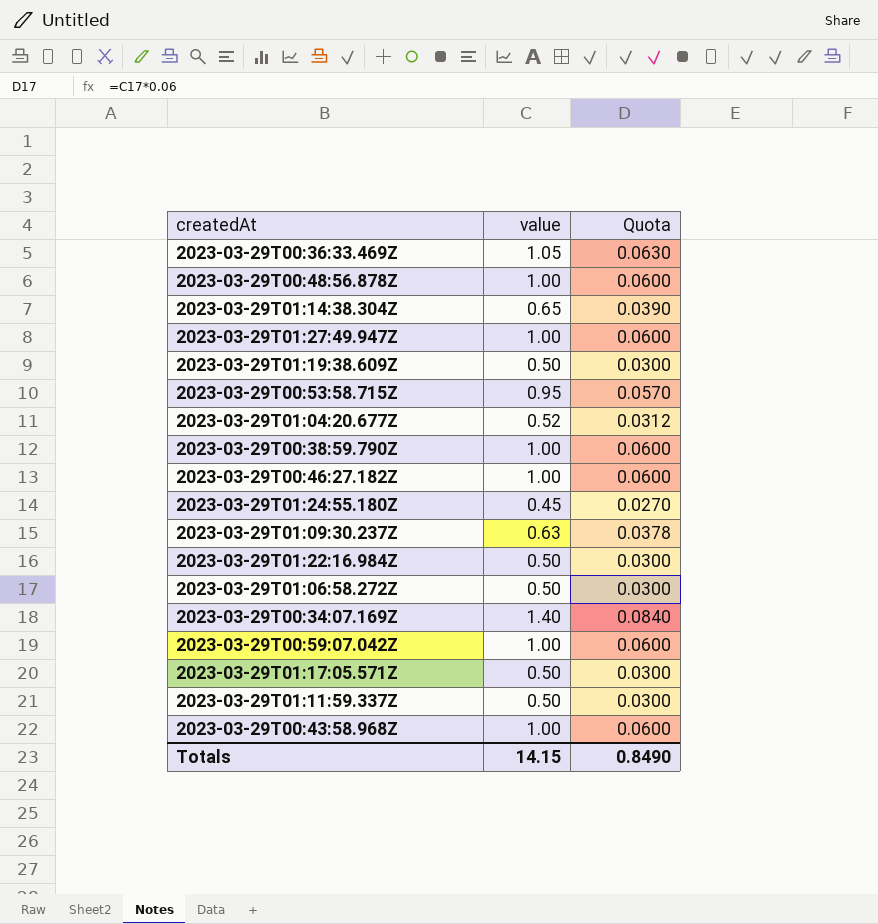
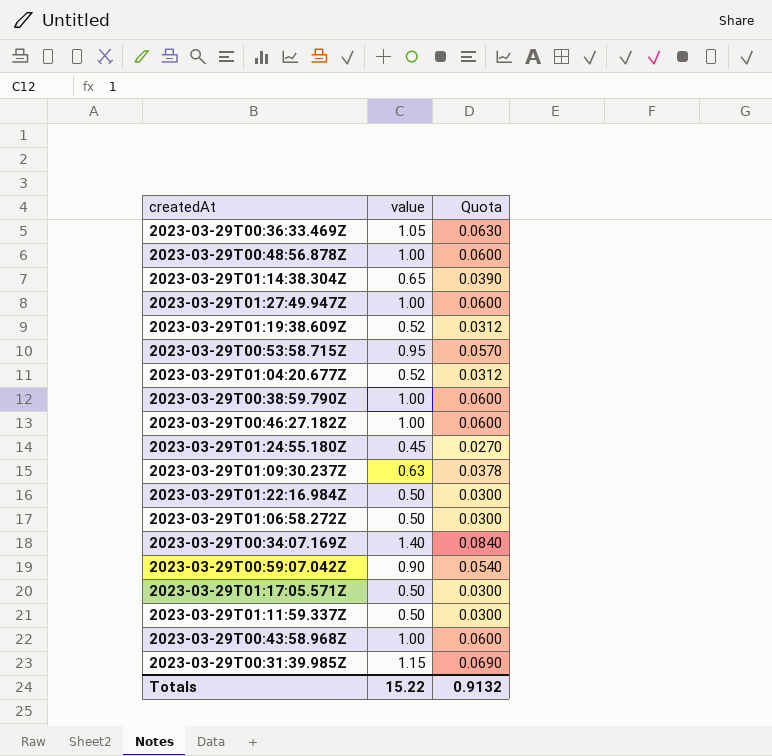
2023-03-29T01:19:38.609Z | value: 0.50 -> 0.52
2023-03-29T01:19:38.609Z | Quota: 0.0300 -> 0.0312
2023-03-29T00:59:07.042Z | value: 1.00 -> 0.90
2023-03-29T00:59:07.042Z | Quota: 0.0600 -> 0.0540
row 2023-03-29T00:31:39.985Z: none -> 1.15 | 0.0690
Totals | value: 14.15 -> 15.22
Totals | Quota: 0.8490 -> 0.9132

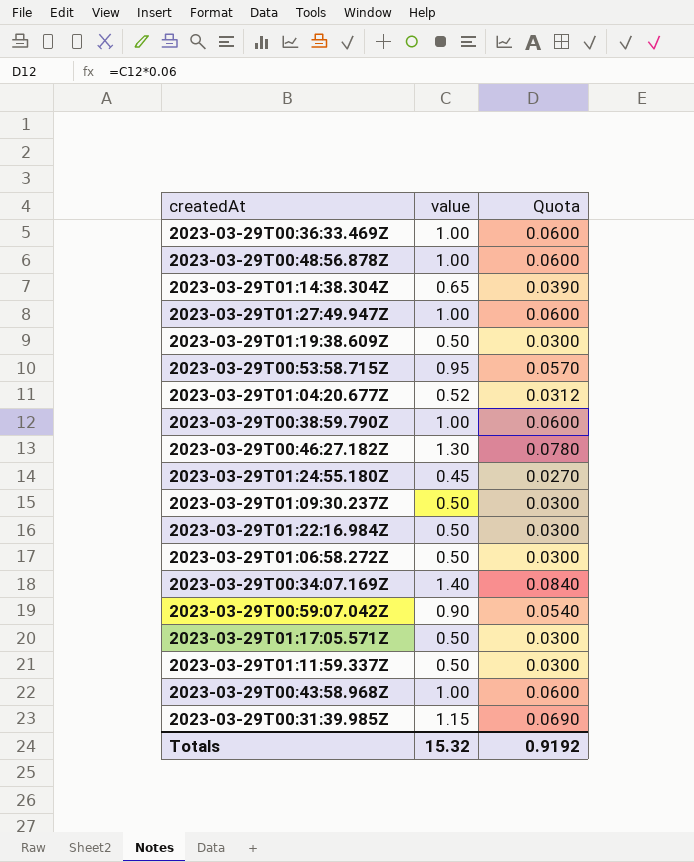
2023-03-29T00:36:33.469Z | value: 1.05 -> 1.00
2023-03-29T00:36:33.469Z | Quota: 0.0630 -> 0.0600
2023-03-29T01:19:38.609Z | value: 0.52 -> 0.50
2023-03-29T01:19:38.609Z | Quota: 0.0312 -> 0.0300
2023-03-29T00:46:27.182Z | value: 1.00 -> 1.30
2023-03-29T00:46:27.182Z | Quota: 0.0600 -> 0.0780
2023-03-29T01:09:30.237Z | value: 0.63 -> 0.50
2023-03-29T01:09:30.237Z | Quota: 0.0378 -> 0.0300
Totals | value: 15.22 -> 15.32
Totals | Quota: 0.9132 -> 0.9192

